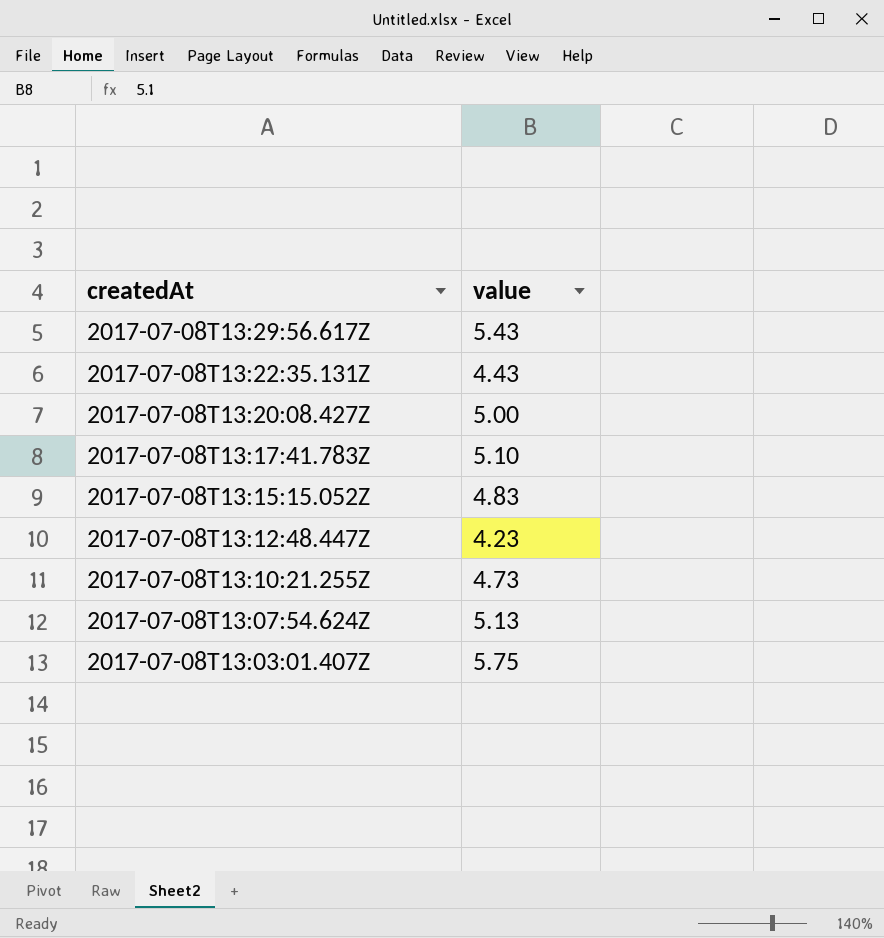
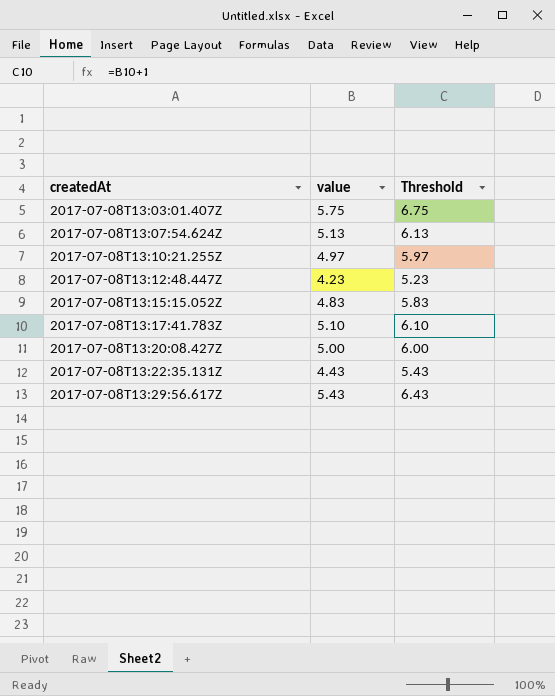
row order: createdAt descending -> createdAt ascending
column Threshold | formula: none -> [value] + 1
2017-07-08T13:10:21.255Z | value: 4.73 -> 4.97

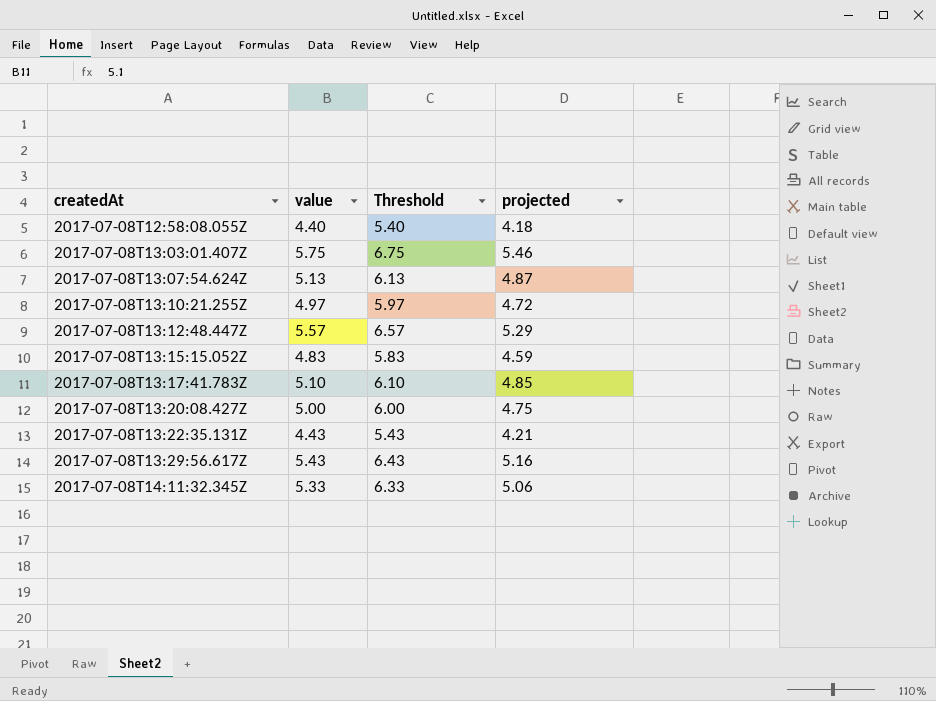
column projected | formula: none -> [value] * 0.95
row 2017-07-08T12:58:08.055Z: none -> 4.40 | 5.40 | 4.18
2017-07-08T13:12:48.447Z | value: 4.23 -> 5.57
2017-07-08T13:12:48.447Z | Threshold: 5.23 -> 6.57
row 2017-07-08T14:11:32.345Z: none -> 5.33 | 6.33 | 5.06

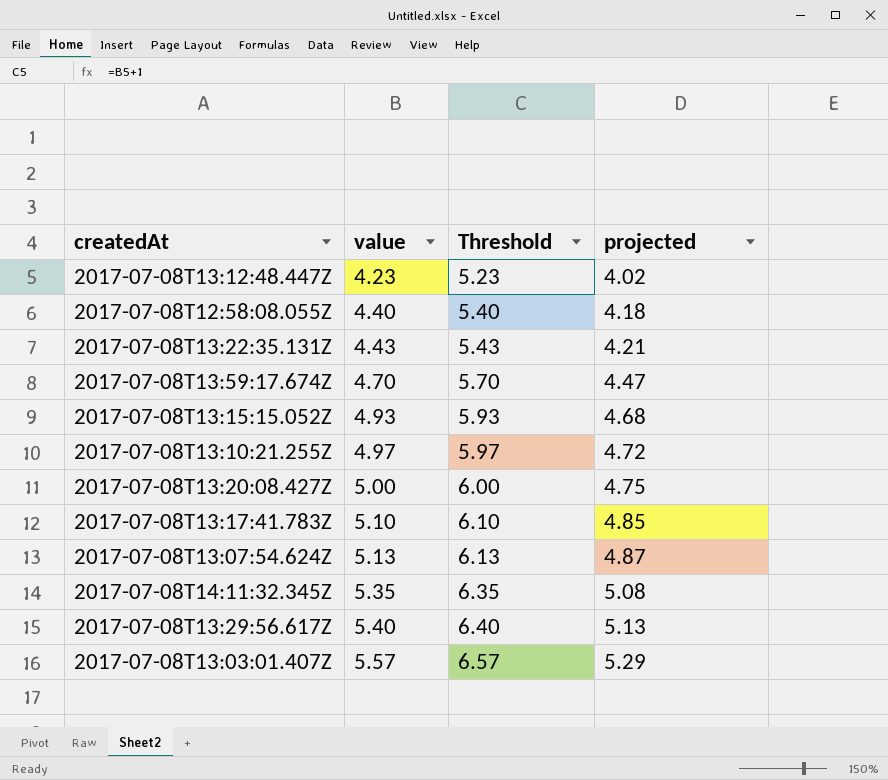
row order: createdAt ascending -> value ascending
2017-07-08T13:12:48.447Z | value: 5.57 -> 4.23
2017-07-08T13:12:48.447Z | Threshold: 6.57 -> 5.23
2017-07-08T13:12:48.447Z | projected: 5.29 -> 4.02
row 2017-07-08T13:59:17.674Z: none -> 4.70 | 5.70 | 4.47
2017-07-08T13:15:15.052Z | value: 4.83 -> 4.93
2017-07-08T13:15:15.052Z | Threshold: 5.83 -> 5.93
2017-07-08T13:15:15.052Z | projected: 4.59 -> 4.68
2017-07-08T14:11:32.345Z | value: 5.33 -> 5.35
2017-07-08T14:11:32.345Z | Threshold: 6.33 -> 6.35
2017-07-08T14:11:32.345Z | projected: 5.06 -> 5.08
2017-07-08T13:29:56.617Z | value: 5.43 -> 5.40
2017-07-08T13:29:56.617Z | Threshold: 6.43 -> 6.40
2017-07-08T13:29:56.617Z | projected: 5.16 -> 5.13
2017-07-08T13:03:01.407Z | value: 5.75 -> 5.57
2017-07-08T13:03:01.407Z | Threshold: 6.75 -> 6.57
2017-07-08T13:03:01.407Z | projected: 5.46 -> 5.29

